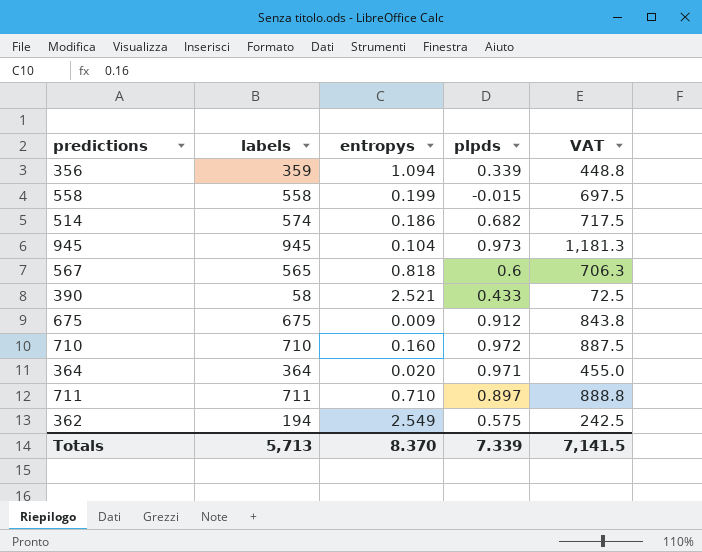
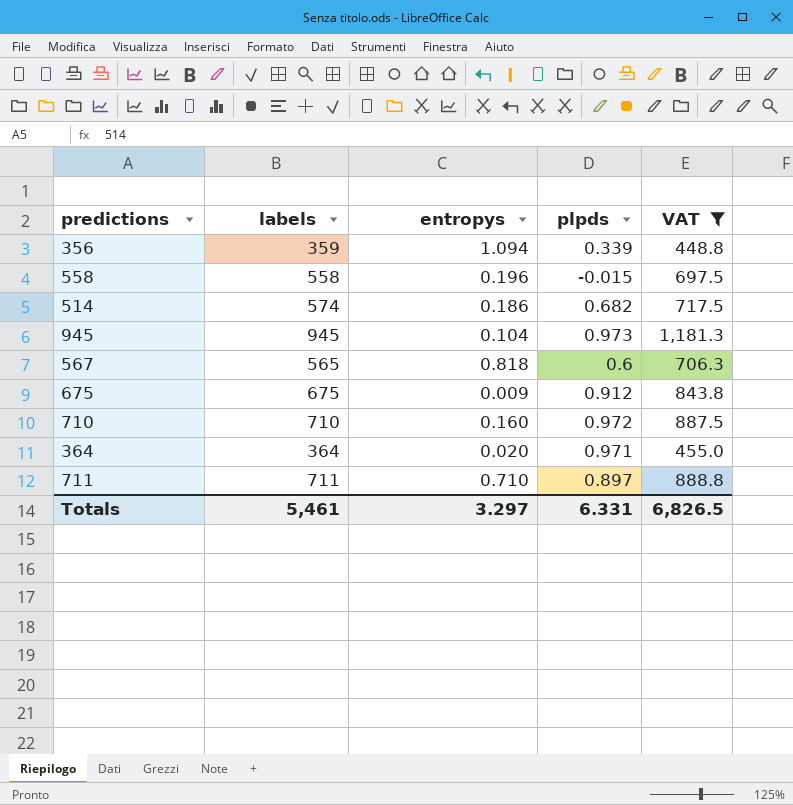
filter: none -> VAT >= 448.8
558 | entropys: 0.199 -> 0.196
Totals | labels: 5,713 -> 5,461
Totals | entropys: 8.370 -> 3.297
Totals | plpds: 7.339 -> 6.331
Totals | VAT: 7,141.5 -> 6,826.5

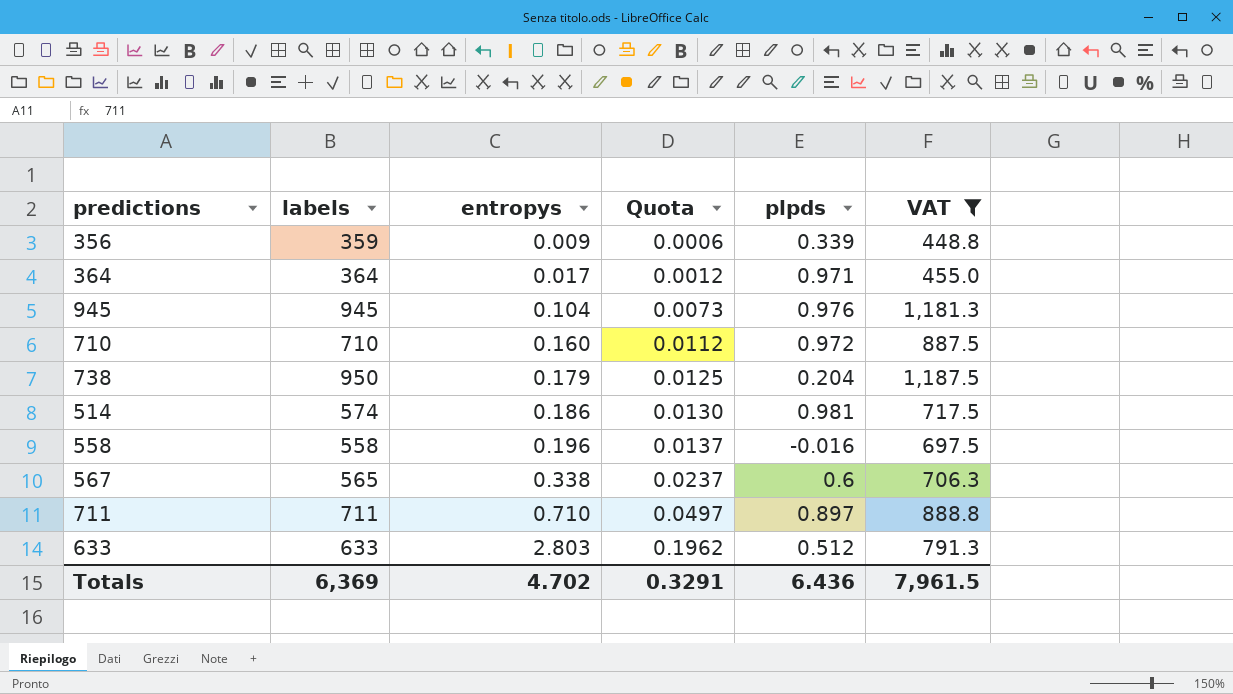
row order: none -> entropys ascending
column Quota | formula: none -> [entropys] * 0.07
row 675: 675 | 0.009 | 0.912 | 843.8 -> none
356 | entropys: 1.094 -> 0.009
364 | entropys: 0.020 -> 0.017
945 | plpds: 0.973 -> 0.976
row 738: none -> 950 | 0.179 | 0.0125 | 0.204 | 1,187.5
514 | plpds: 0.682 -> 0.981
558 | plpds: -0.015 -> -0.016
567 | entropys: 0.818 -> 0.338
row 633: none -> 633 | 2.803 | 0.1962 | 0.512 | 791.3
Totals | labels: 5,461 -> 6,369
Totals | entropys: 3.297 -> 4.702
Totals | plpds: 6.331 -> 6.436
Totals | VAT: 6,826.5 -> 7,961.5

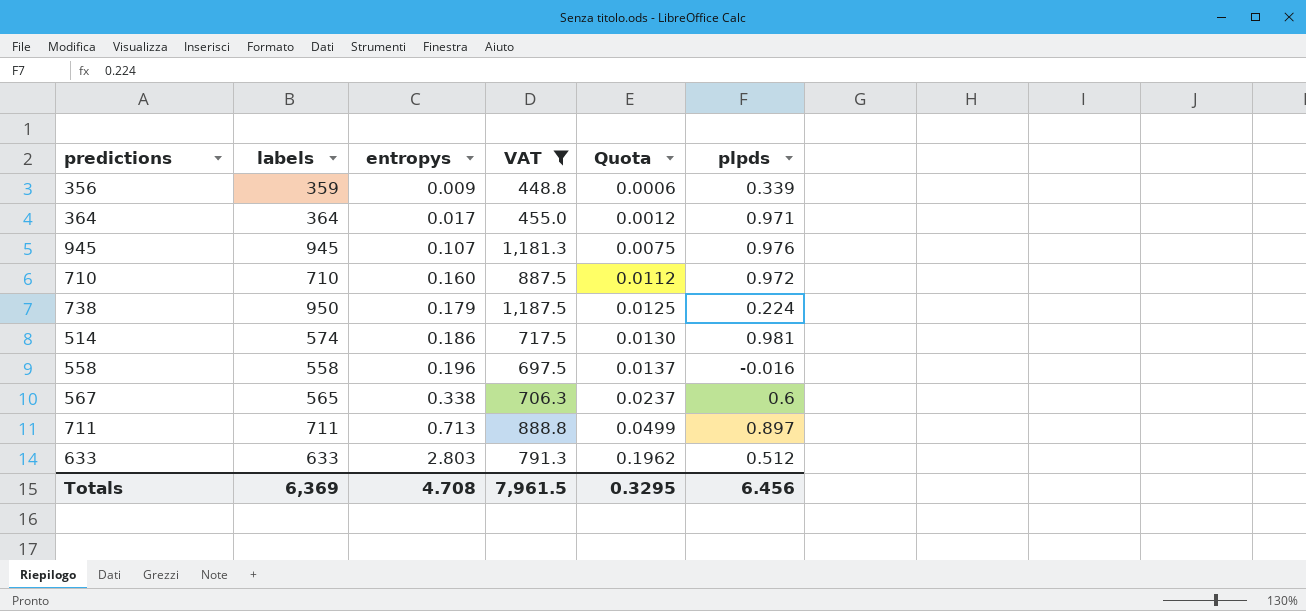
column VAT | position: 6 -> 4
945 | entropys: 0.104 -> 0.107
945 | Quota: 0.0073 -> 0.0075
738 | plpds: 0.204 -> 0.224
711 | entropys: 0.710 -> 0.713
711 | Quota: 0.0497 -> 0.0499
Totals | entropys: 4.702 -> 4.708
Totals | Quota: 0.3291 -> 0.3295
Totals | plpds: 6.436 -> 6.456

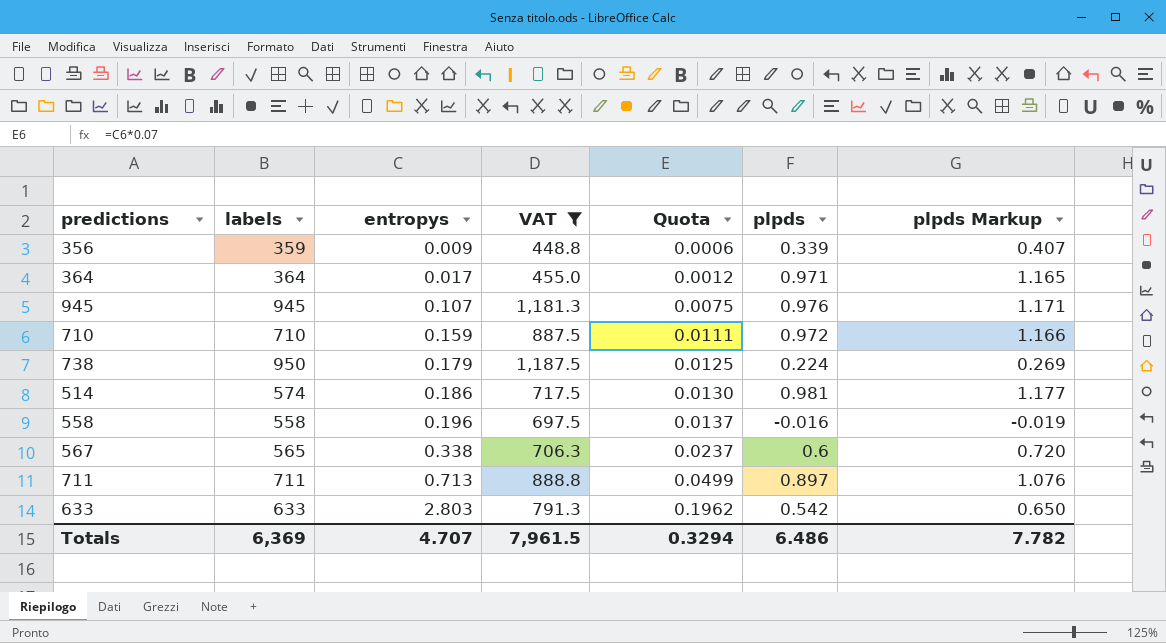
column plpds Markup | formula: none -> [plpds] * 1.2
710 | entropys: 0.160 -> 0.159
710 | Quota: 0.0112 -> 0.0111
633 | plpds: 0.512 -> 0.542
Totals | entropys: 4.708 -> 4.707
Totals | Quota: 0.3295 -> 0.3294
Totals | plpds: 6.456 -> 6.486

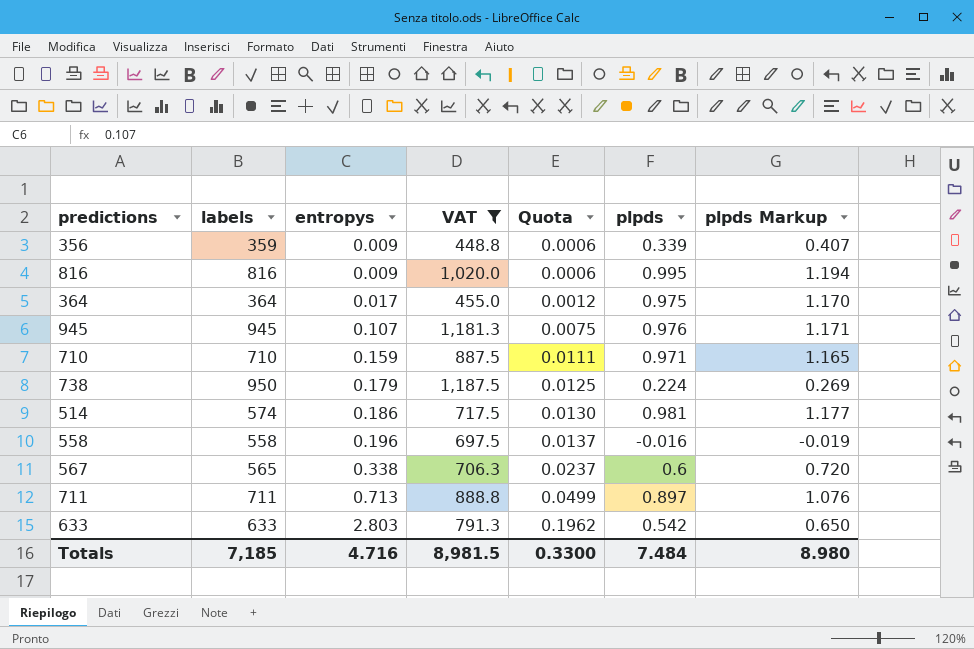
row 816: none -> 816 | 0.009 | 1,020.0 | 0.0006 | 0.995 | 1.194
364 | plpds: 0.971 -> 0.975
364 | plpds Markup: 1.165 -> 1.170
710 | plpds: 0.972 -> 0.971
710 | plpds Markup: 1.166 -> 1.165
Totals | labels: 6,369 -> 7,185
Totals | entropys: 4.707 -> 4.716
Totals | VAT: 7,961.5 -> 8,981.5
Totals | Quota: 0.3294 -> 0.3300
Totals | plpds: 6.486 -> 7.484
Totals | plpds Markup: 7.782 -> 8.980

